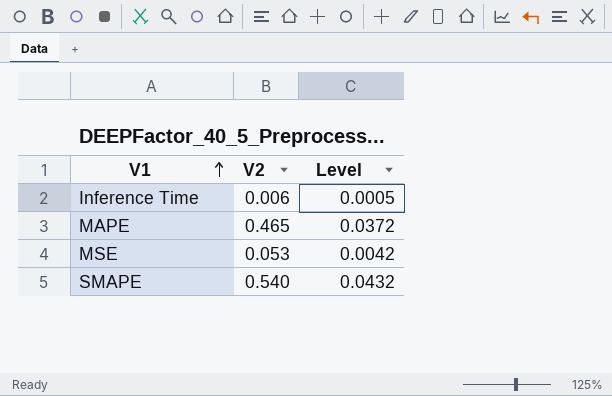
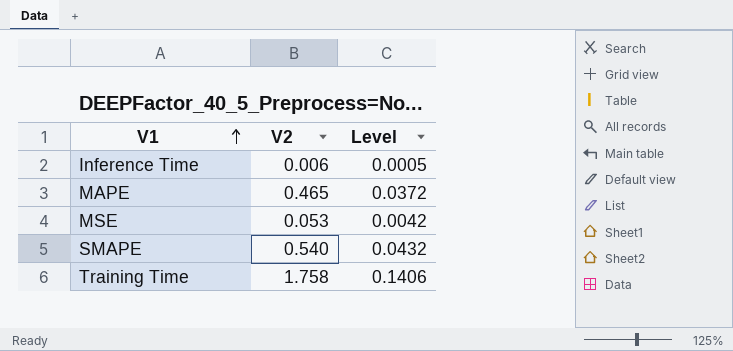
row Training Time: none -> 1.758 | 0.1406

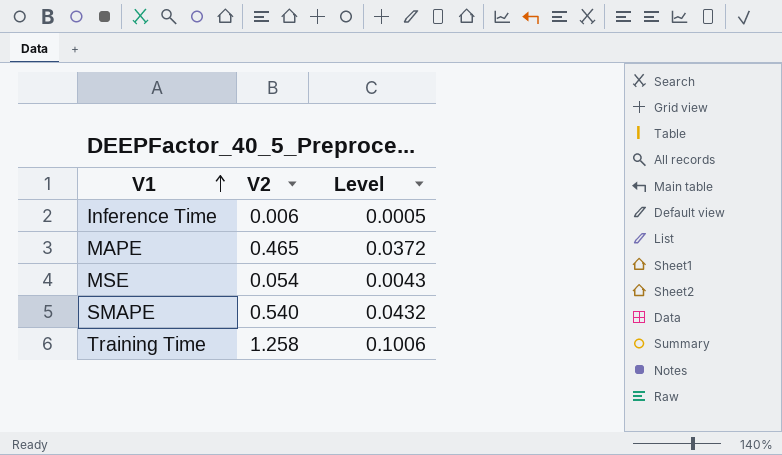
MSE | V2: 0.053 -> 0.054
MSE | Level: 0.0042 -> 0.0043
Training Time | V2: 1.758 -> 1.258
Training Time | Level: 0.1406 -> 0.1006

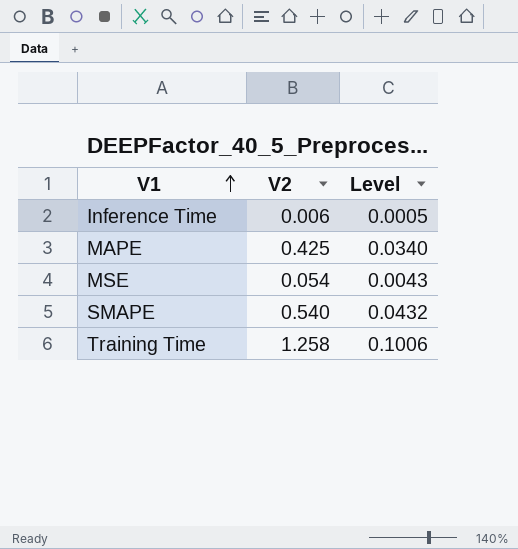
MAPE | V2: 0.465 -> 0.425
MAPE | Level: 0.0372 -> 0.0340

